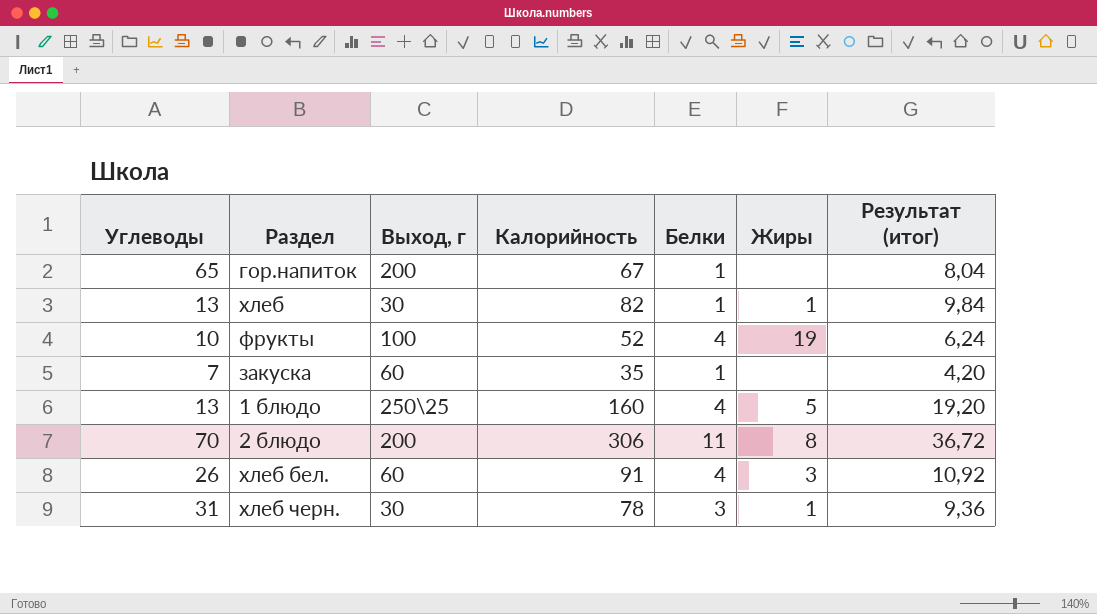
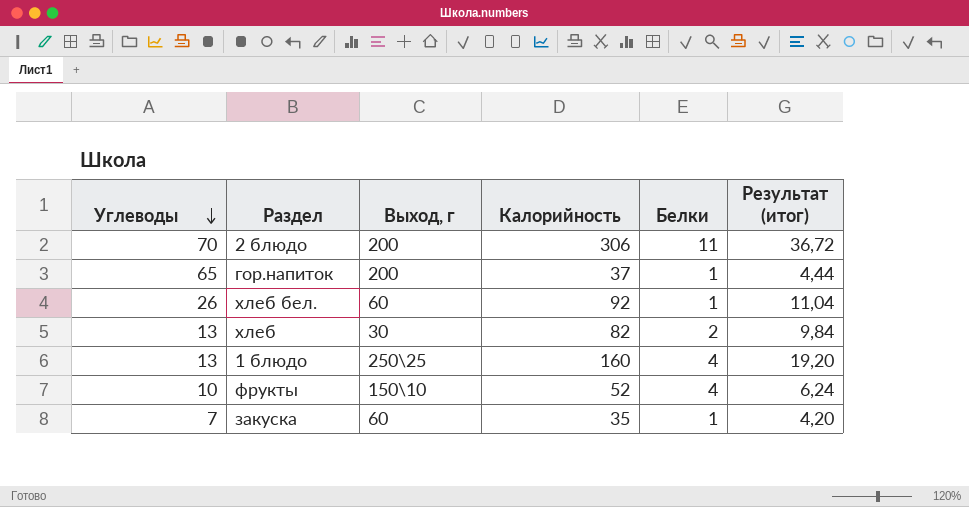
row order: none -> Углеводы descending
column Жиры | position: 6 -> none
row хлеб черн.: 31 | 30 | 78 | 3 | 1 | 9,36 -> none
гор.напиток | Калорийность: 67 -> 37
гор.напиток | Результат (итог): 8,04 -> 4,44
хлеб бел. | Калорийность: 91 -> 92
хлеб бел. | Белки: 4 -> 1
хлеб бел. | Результат (итог): 10,92 -> 11,04
хлеб | Белки: 1 -> 2
фрукты | Выход, г: 100 -> 150\10

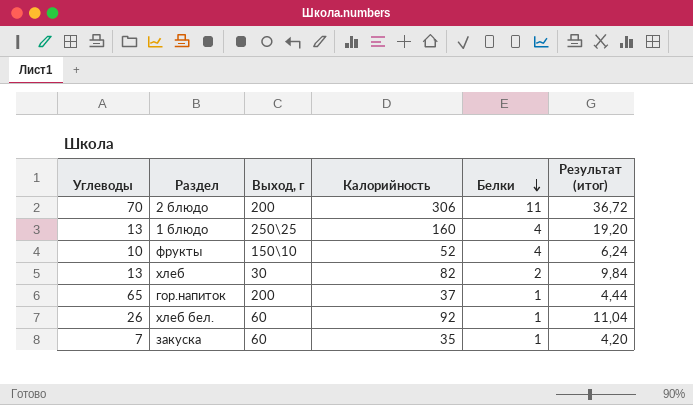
row order: Углеводы descending -> Белки descending

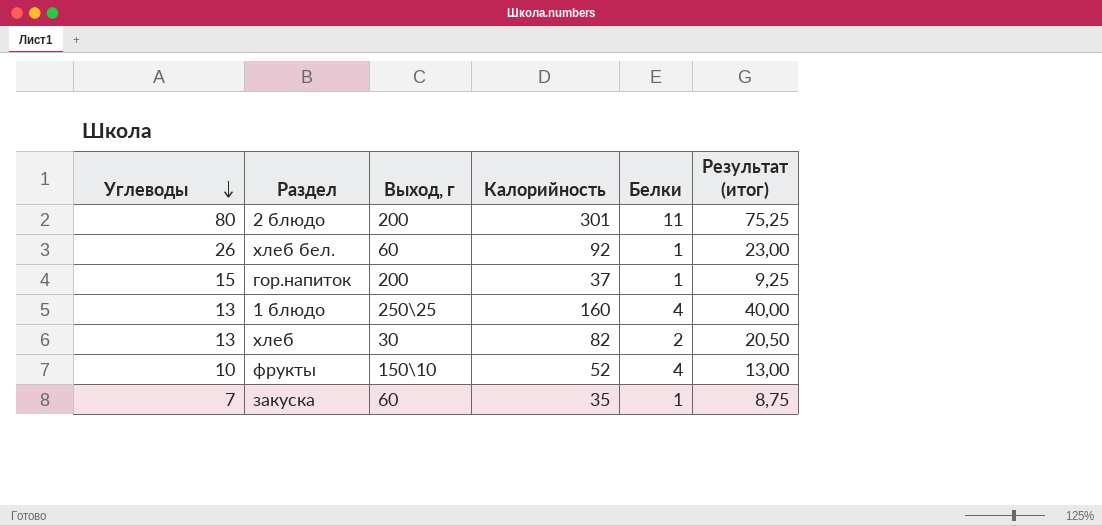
row order: Белки descending -> Углеводы descending
column Результат (итог) | formula: [Калорийность] * 0,12 -> [Калорийность] * 0,25
2 блюдо | Углеводы: 70 -> 80
2 блюдо | Калорийность: 306 -> 301
гор.напиток | Углеводы: 65 -> 15

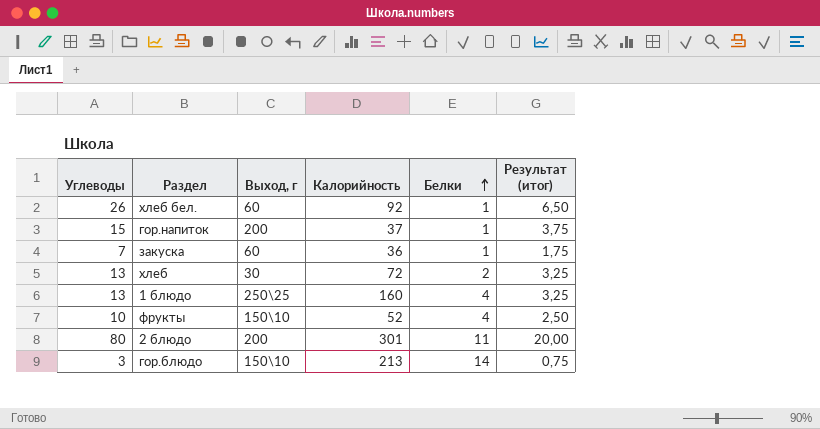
row order: Углеводы descending -> Белки ascending
column Результат (итог) | formula: [Калорийность] * 0,25 -> [Углеводы] * 0,25
закуска | Калорийность: 35 -> 36
хлеб | Калорийность: 82 -> 72
row гор.блюдо: none -> 3 | 150\10 | 213 | 14 | 0,75

